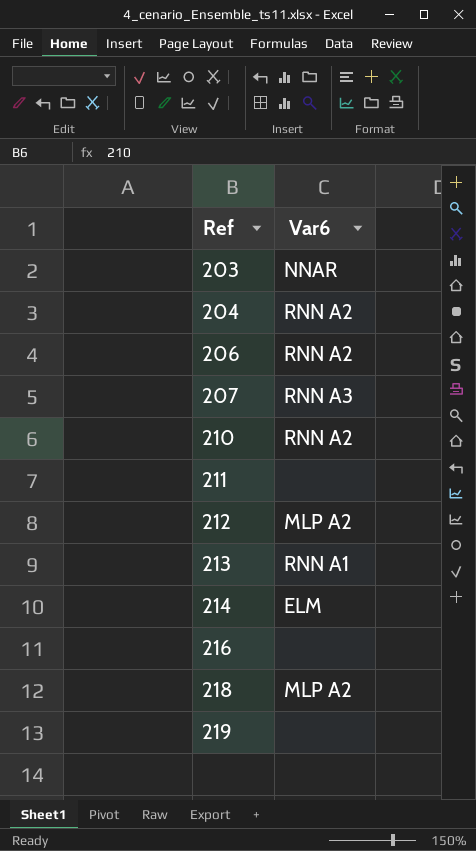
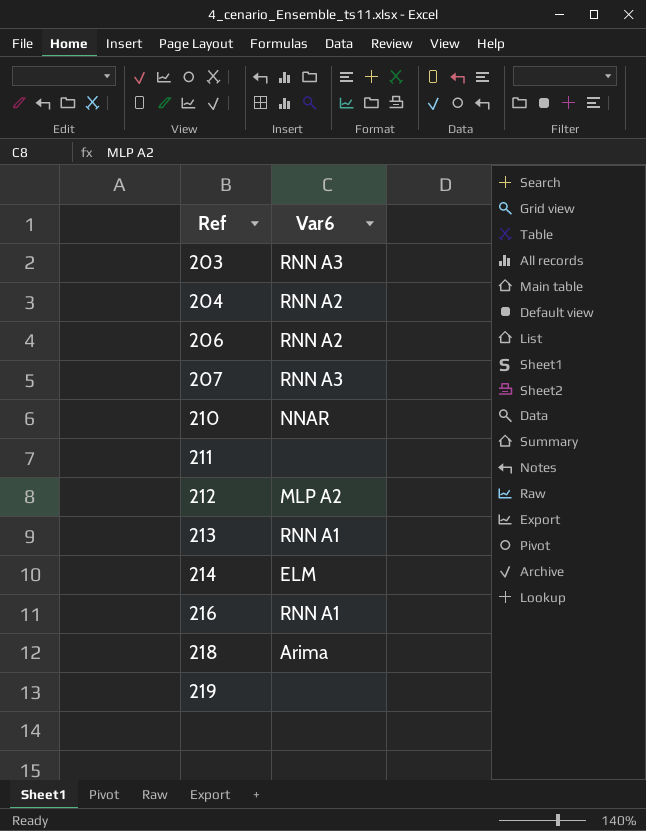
203 | Var6: NNAR -> RNN A3
210 | Var6: RNN A2 -> NNAR
216 | Var6: none -> RNN A1
218 | Var6: MLP A2 -> Arima

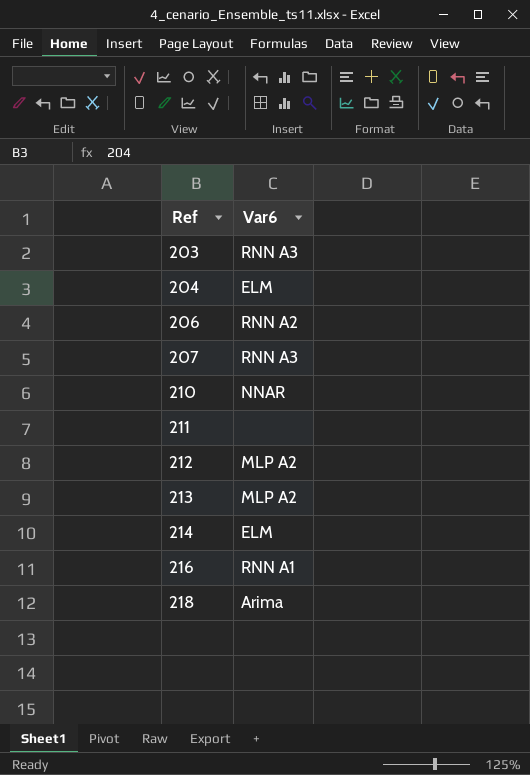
row 219: none -> none
204 | Var6: RNN A2 -> ELM
213 | Var6: RNN A1 -> MLP A2

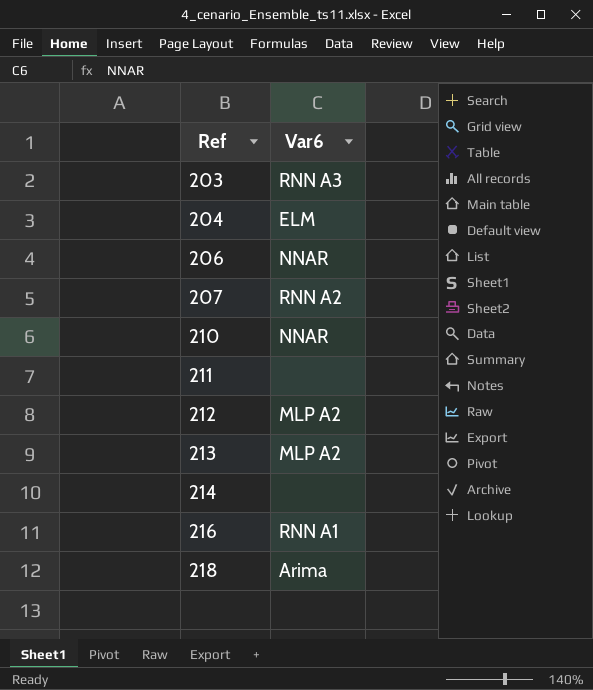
206 | Var6: RNN A2 -> NNAR
207 | Var6: RNN A3 -> RNN A2
214 | Var6: ELM -> none

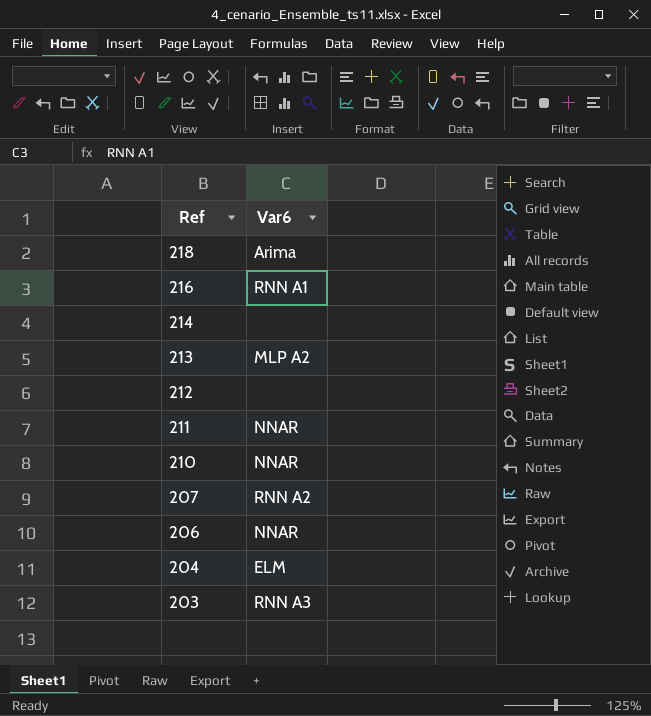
row order: Ref ascending -> Ref descending
212 | Var6: MLP A2 -> none
211 | Var6: none -> NNAR

